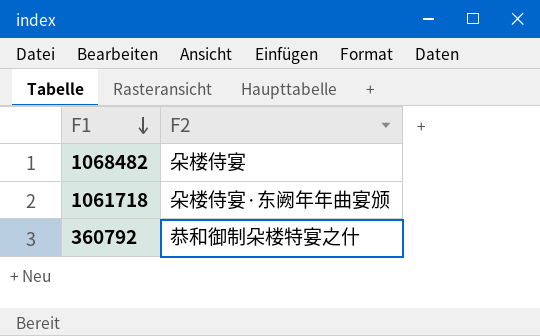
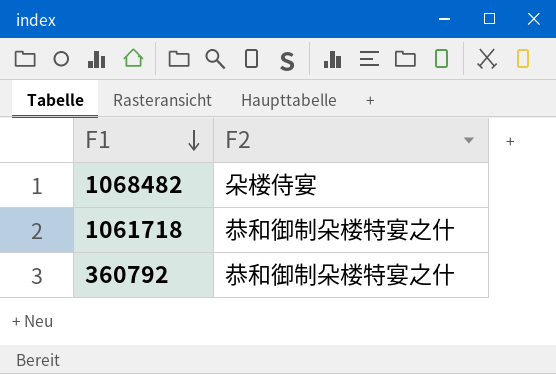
1061718 | F2: 朵楼侍宴·东阙年年曲宴颁 -> 恭和御制朵楼特宴之什

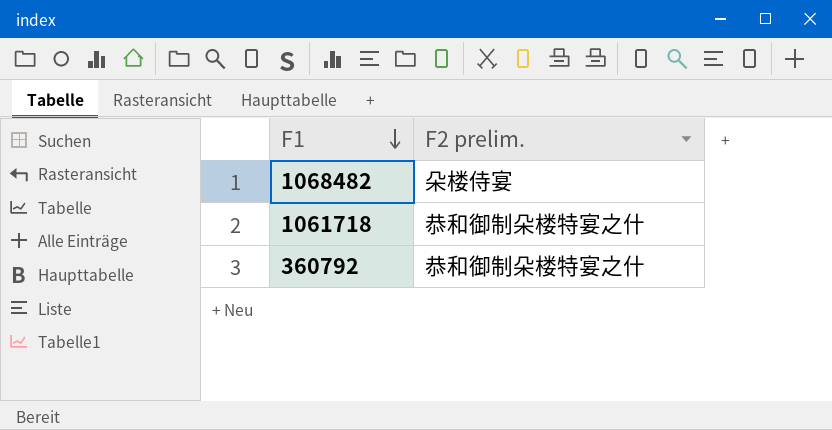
column name: F2 -> F2 prelim.

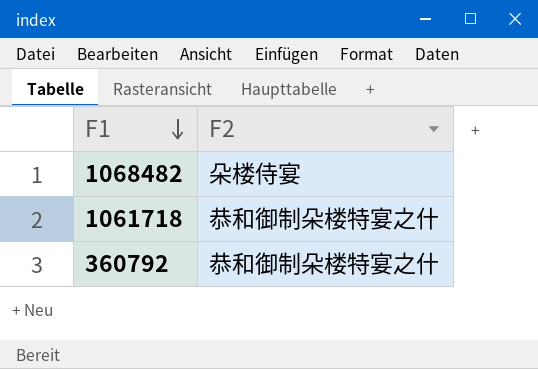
column name: F2 prelim. -> F2

